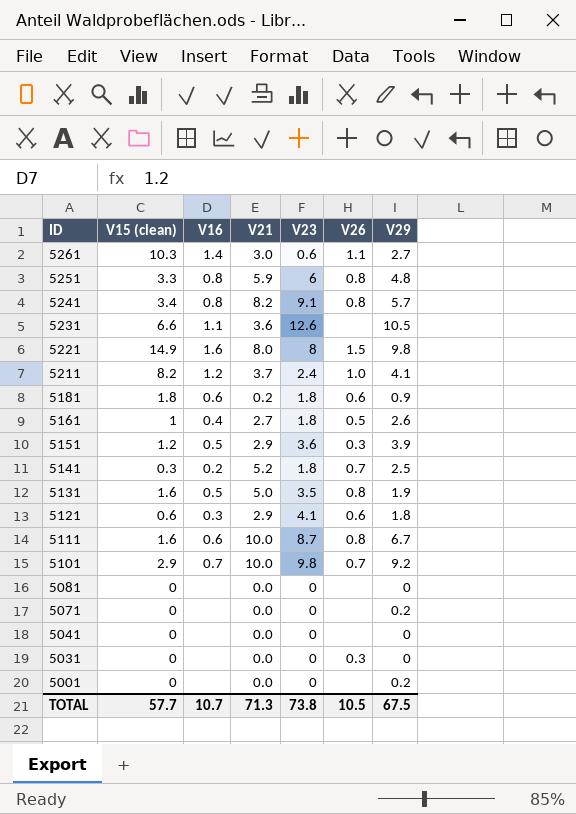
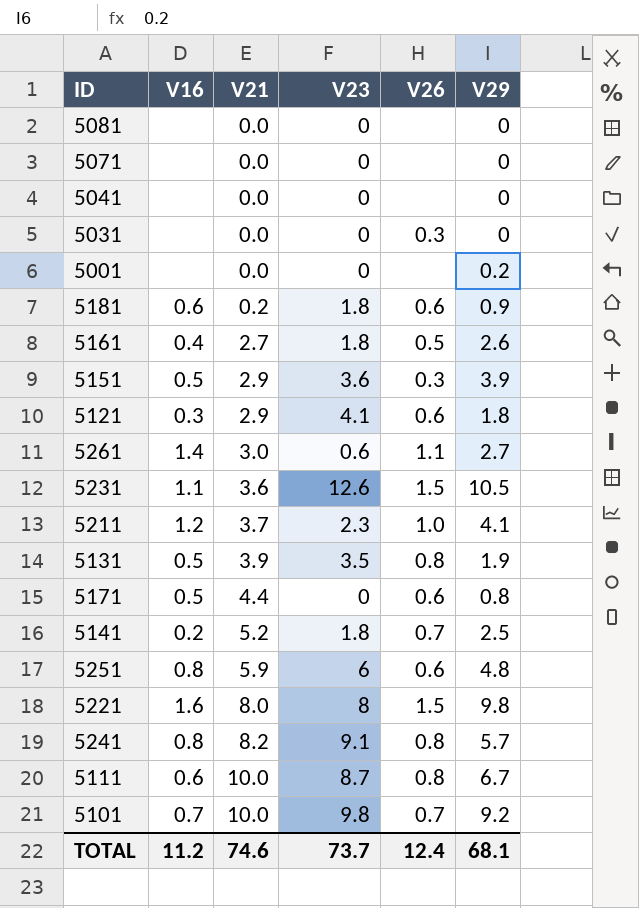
row order: ID descending -> V21 ascending
column V15 (clean) | position: 2 -> none
5071 | V29: 0.2 -> 0
5231 | V26: none -> 1.5
5211 | V23: 2.4 -> 2.3
5131 | V21: 5.0 -> 3.9
row 5171: none -> 0.5 | 4.4 | 0 | 0.6 | 0.8
5251 | V26: 0.8 -> 0.6
TOTAL | V16: 10.7 -> 11.2
TOTAL | V21: 71.3 -> 74.6
TOTAL | V23: 73.8 -> 73.7
TOTAL | V26: 10.5 -> 12.4
TOTAL | V29: 67.5 -> 68.1

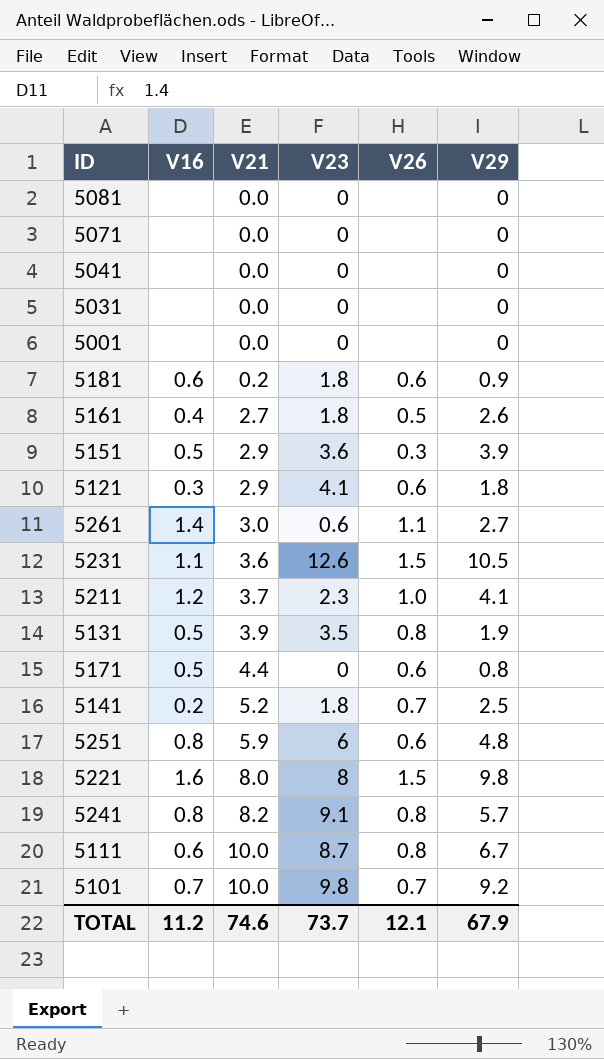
5031 | V26: 0.3 -> none
5001 | V29: 0.2 -> 0
TOTAL | V26: 12.4 -> 12.1
TOTAL | V29: 68.1 -> 67.9

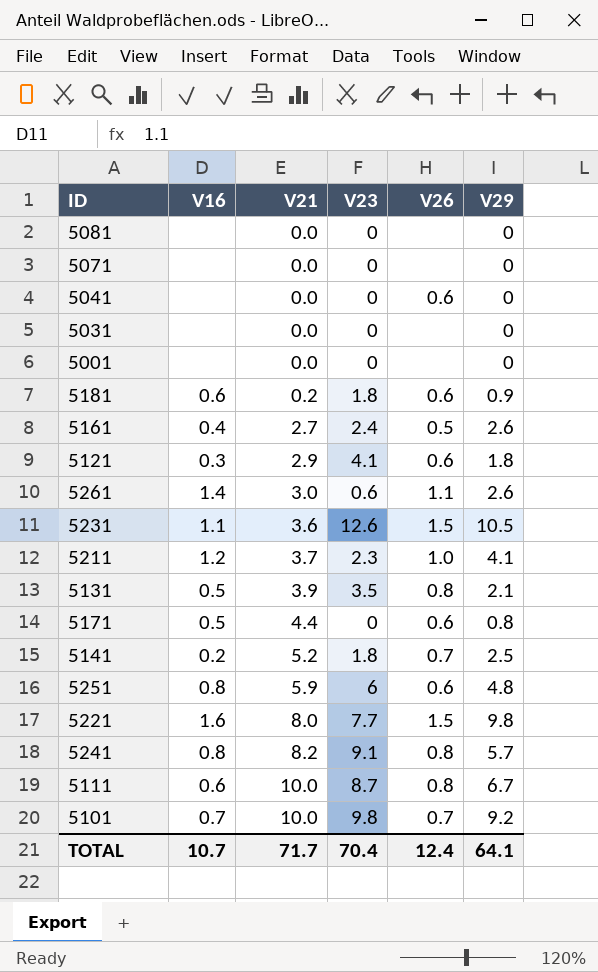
row 5151: 0.5 | 2.9 | 3.6 | 0.3 | 3.9 -> none
5041 | V26: none -> 0.6
5161 | V23: 1.8 -> 2.4
5261 | V29: 2.7 -> 2.6
5131 | V29: 1.9 -> 2.1
5221 | V23: 8 -> 7.7
TOTAL | V16: 11.2 -> 10.7
TOTAL | V21: 74.6 -> 71.7
TOTAL | V23: 73.7 -> 70.4
TOTAL | V26: 12.1 -> 12.4
TOTAL | V29: 67.9 -> 64.1

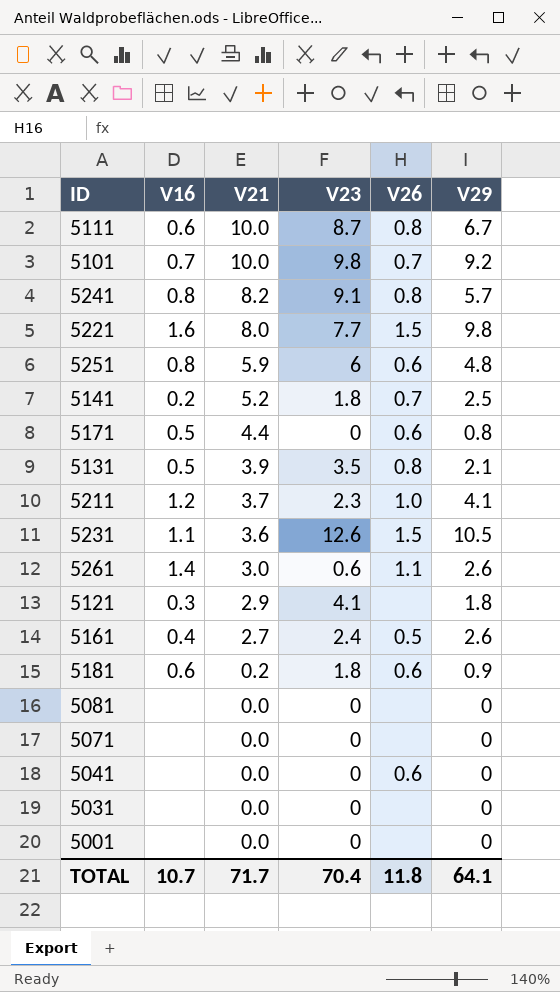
row order: V21 ascending -> V21 descending
5121 | V26: 0.6 -> none
TOTAL | V26: 12.4 -> 11.8

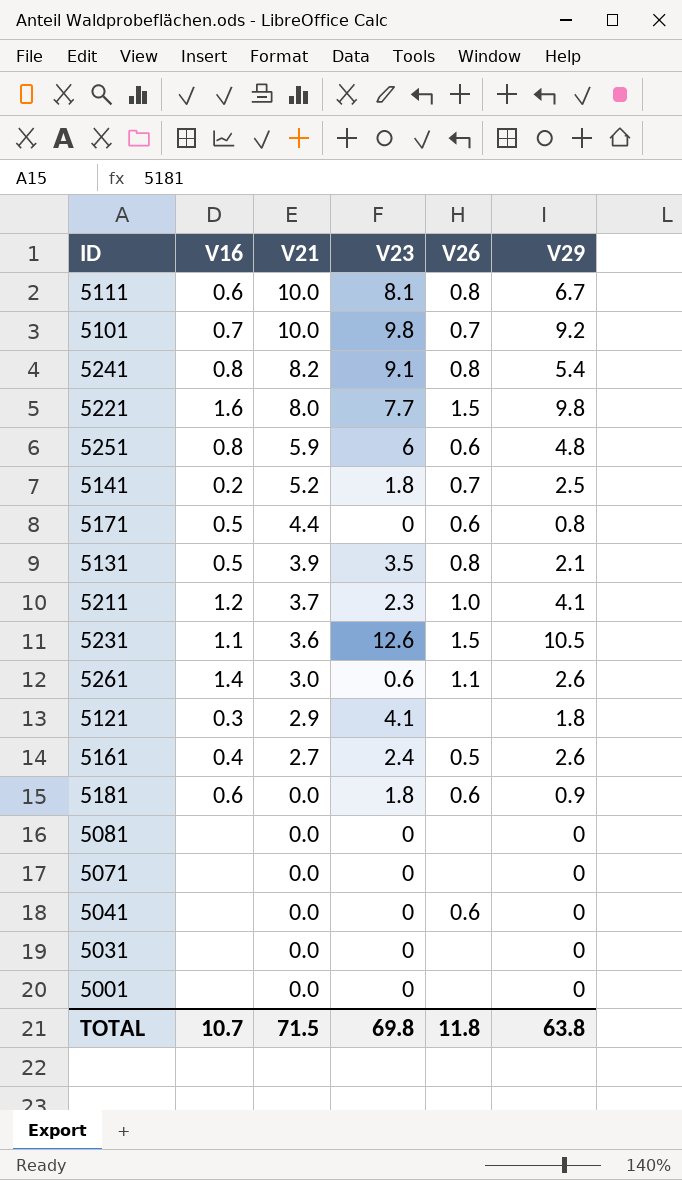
5111 | V23: 8.7 -> 8.1
5241 | V29: 5.7 -> 5.4
5181 | V21: 0.2 -> 0.0
TOTAL | V21: 71.7 -> 71.5
TOTAL | V23: 70.4 -> 69.8
TOTAL | V29: 64.1 -> 63.8

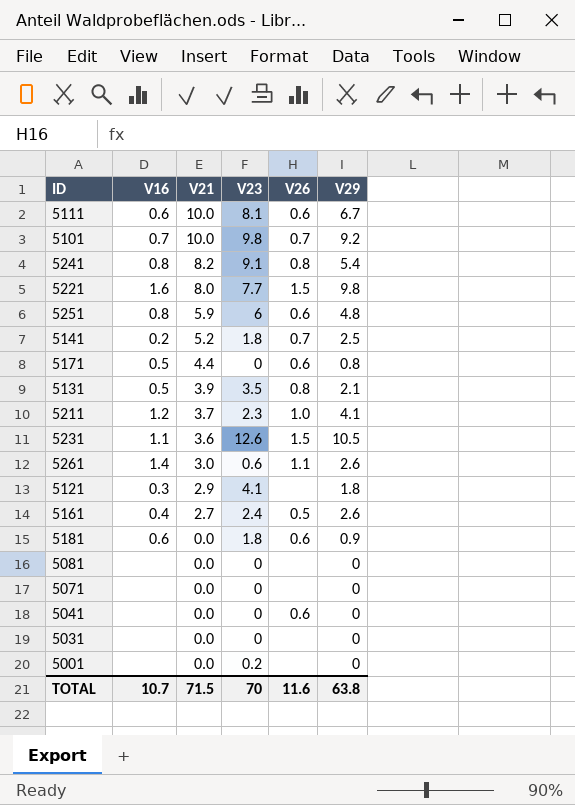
5111 | V26: 0.8 -> 0.6
5001 | V23: 0 -> 0.2
TOTAL | V23: 69.8 -> 70
TOTAL | V26: 11.8 -> 11.6

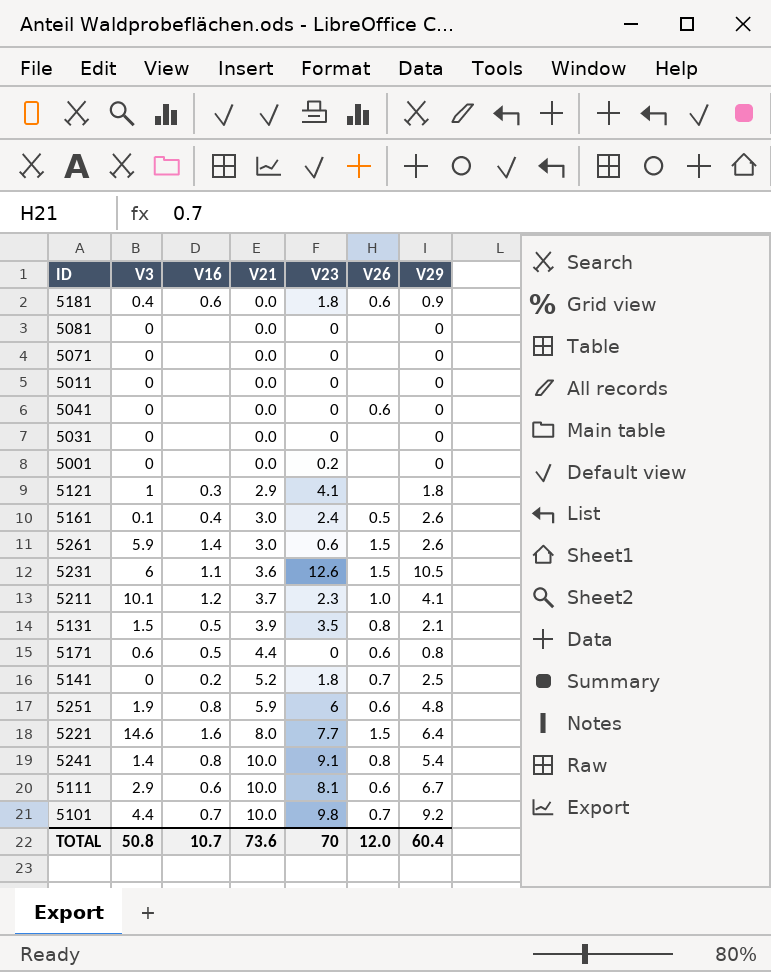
row order: V21 descending -> V21 ascending
column V3 | position: none -> 2
row 5011: none -> 0 | none | 0.0 | 0 | none | 0
5161 | V21: 2.7 -> 3.0
5261 | V26: 1.1 -> 1.5
5221 | V29: 9.8 -> 6.4
5241 | V21: 8.2 -> 10.0
TOTAL | V21: 71.5 -> 73.6
TOTAL | V26: 11.6 -> 12.0
TOTAL | V29: 63.8 -> 60.4

